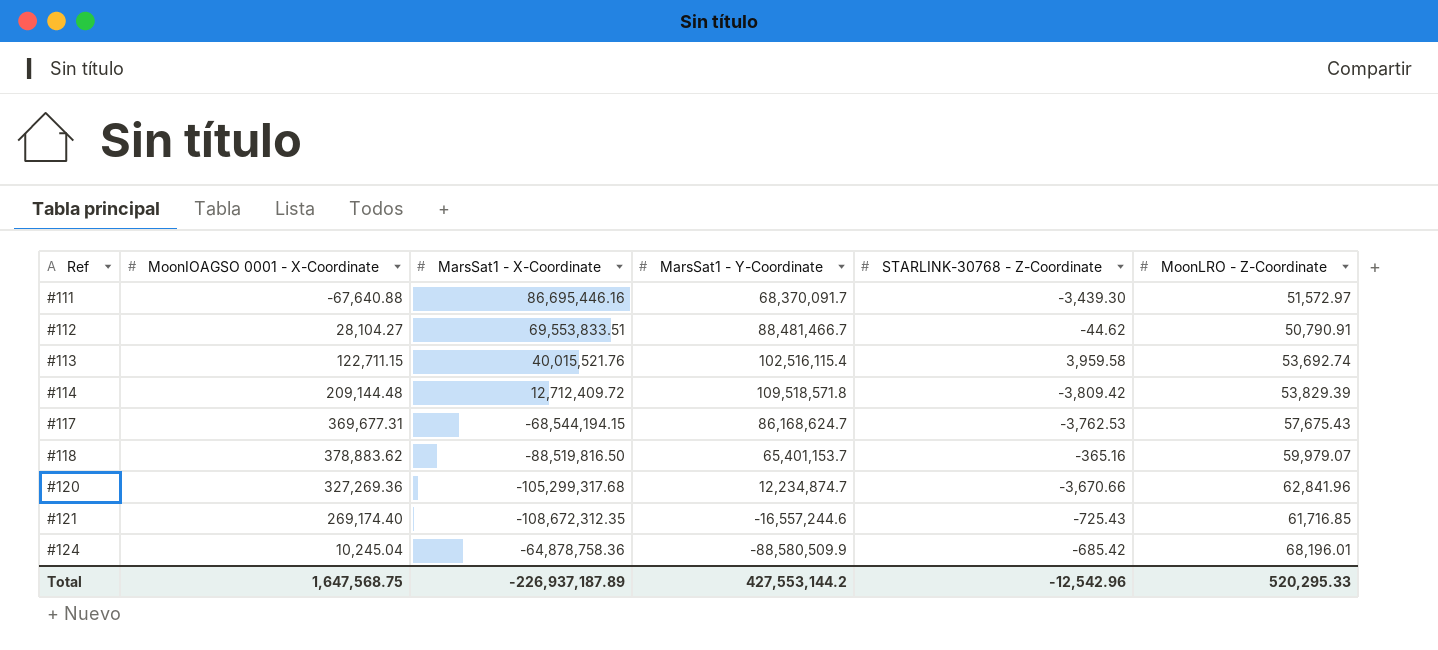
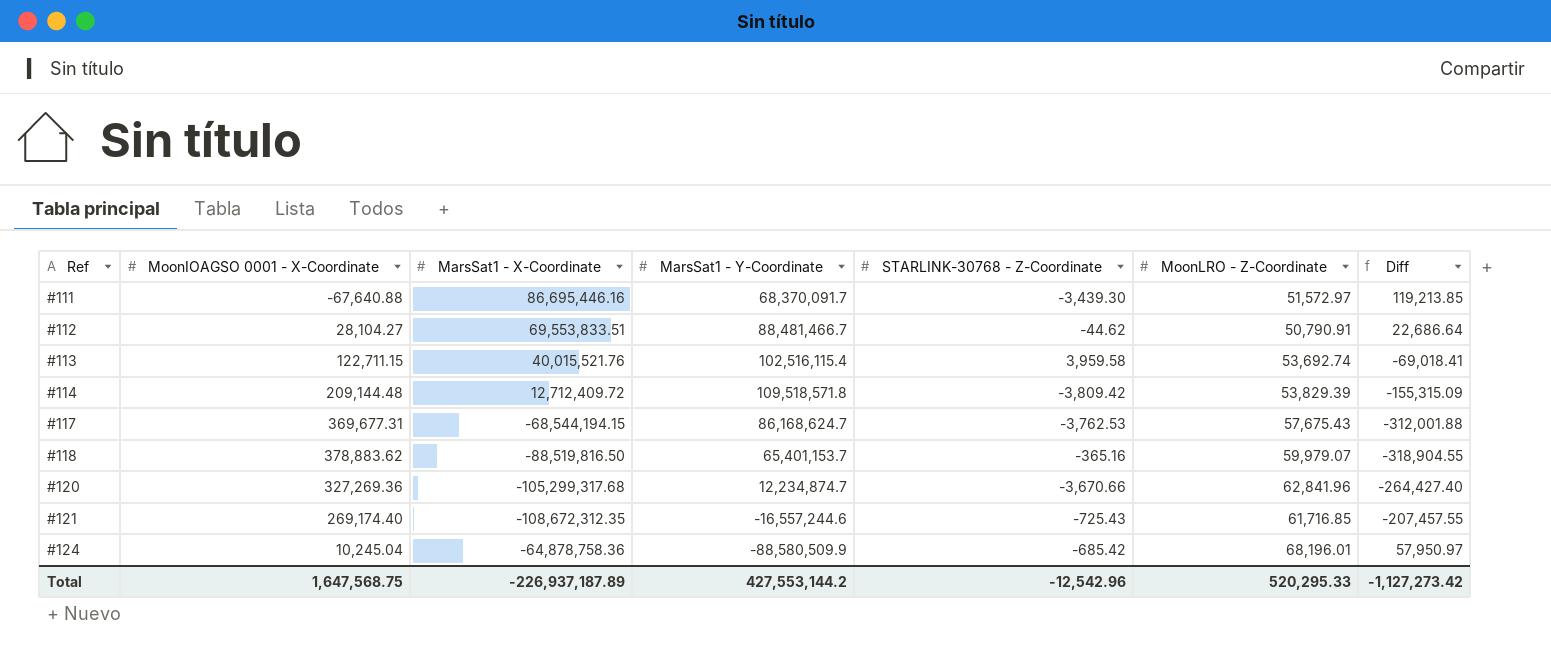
column Diff | formula: none -> [MoonLRO - Z-Coordinate] - [MoonIOAGSO 0001 - X-Coordinate]

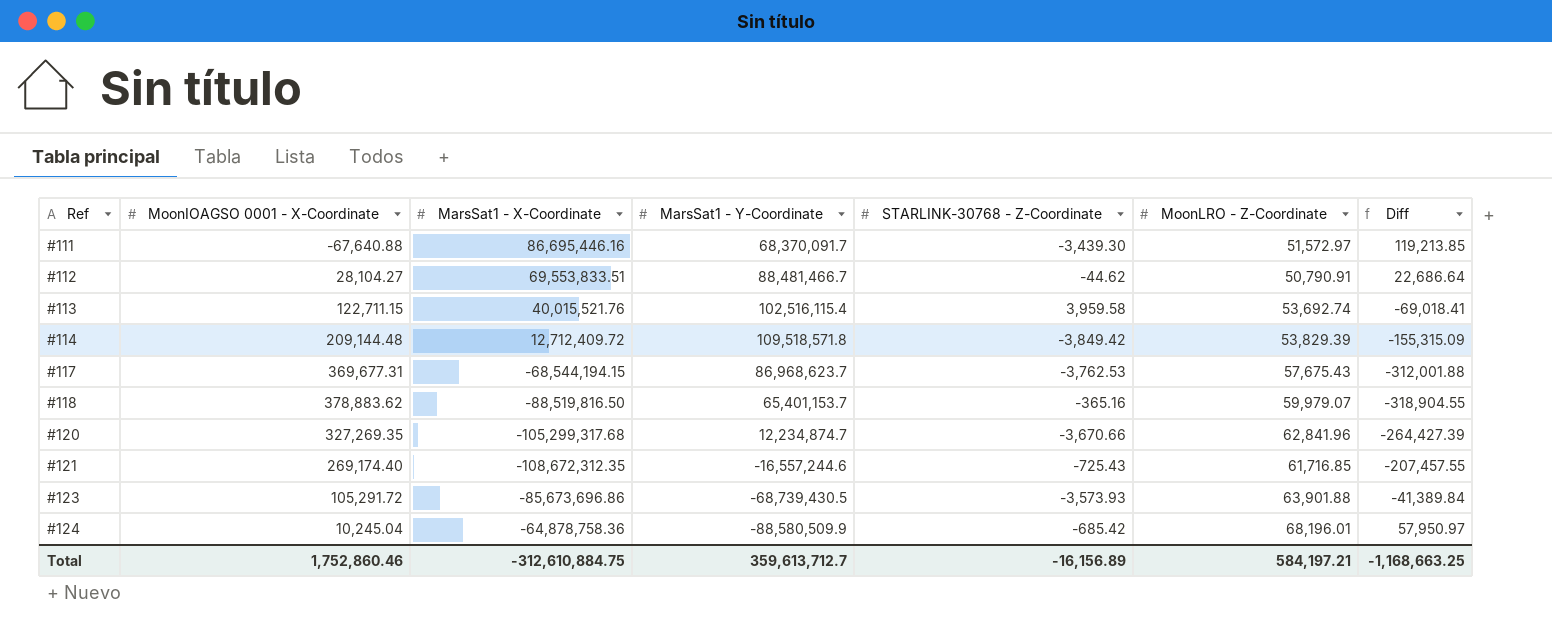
#114 | STARLINK-30768 - Z-Coordinate: -3,809.42 -> -3,849.42
#117 | MarsSat1 - Y-Coordinate: 86,168,624.7 -> 86,968,623.7
#120 | MoonIOAGSO 0001 - X-Coordinate: 327,269.36 -> 327,269.35
#120 | Diff: -264,427.40 -> -264,427.39
row #123: none -> 105,291.72 | -85,673,696.86 | -68,739,430.5 | -3,573.93 | 63,901.88 | -41,389.84
Total | MoonIOAGSO 0001 - X-Coordinate: 1,647,568.75 -> 1,752,860.46
Total | MarsSat1 - X-Coordinate: -226,937,187.89 -> -312,610,884.75
Total | MarsSat1 - Y-Coordinate: 427,553,144.2 -> 359,613,712.7
Total | STARLINK-30768 - Z-Coordinate: -12,542.96 -> -16,156.89
Total | MoonLRO - Z-Coordinate: 520,295.33 -> 584,197.21
Total | Diff: -1,127,273.42 -> -1,168,663.25

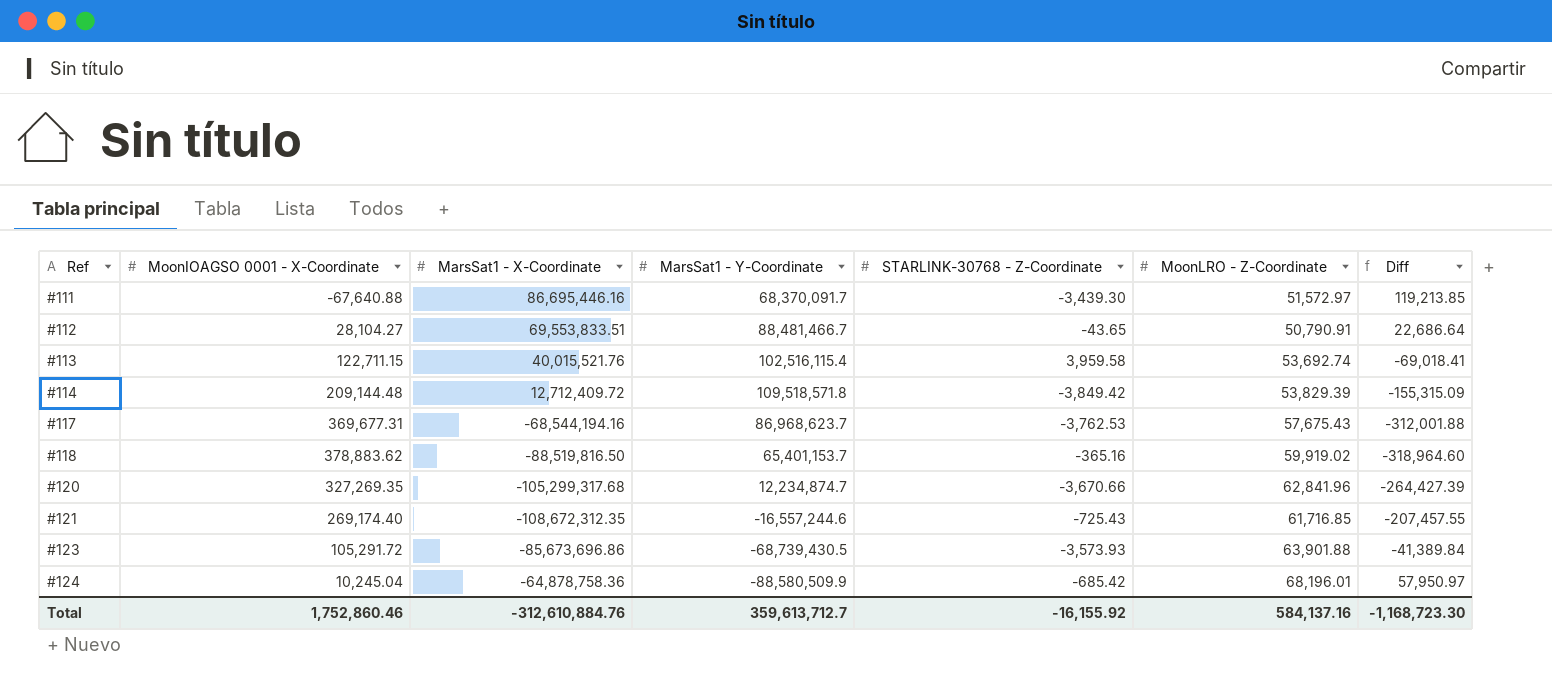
#112 | STARLINK-30768 - Z-Coordinate: -44.62 -> -43.65
#117 | MarsSat1 - X-Coordinate: -68,544,194.15 -> -68,544,194.16
#118 | MoonLRO - Z-Coordinate: 59,979.07 -> 59,919.02
#118 | Diff: -318,904.55 -> -318,964.60
Total | MarsSat1 - X-Coordinate: -312,610,884.75 -> -312,610,884.76
Total | STARLINK-30768 - Z-Coordinate: -16,156.89 -> -16,155.92
Total | MoonLRO - Z-Coordinate: 584,197.21 -> 584,137.16
Total | Diff: -1,168,663.25 -> -1,168,723.30

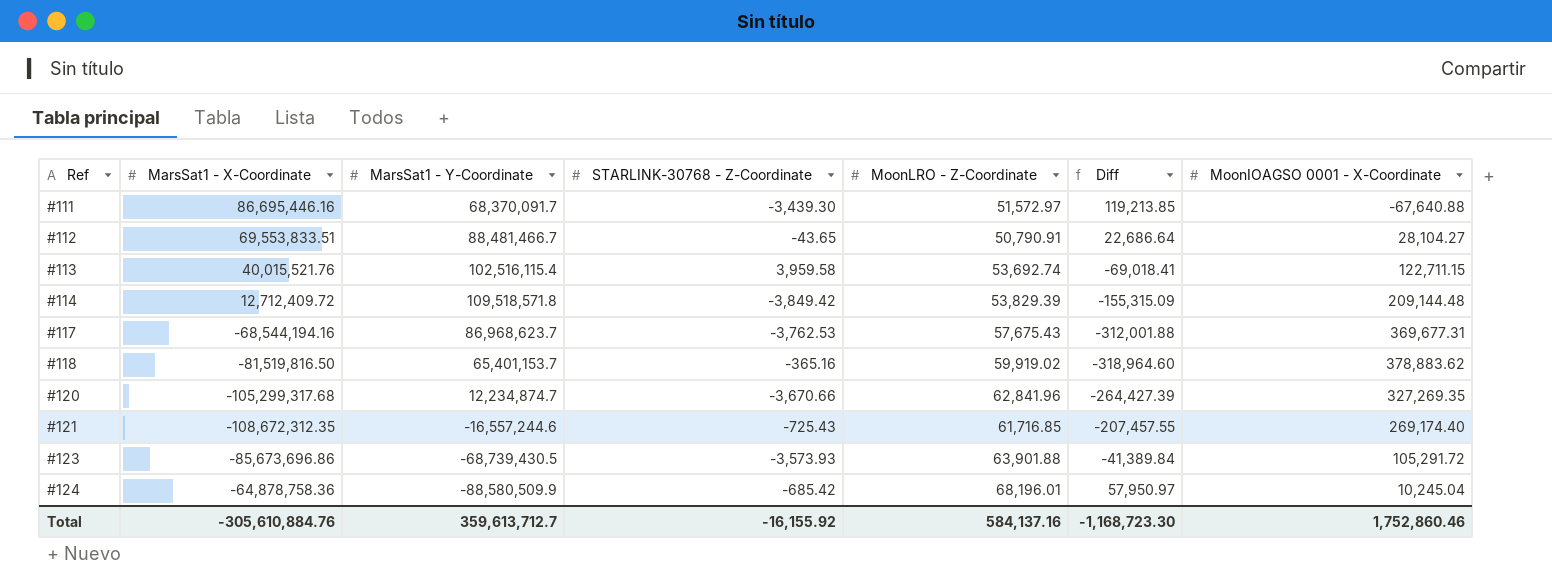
column MoonIOAGSO 0001 - X-Coordinate | position: 2 -> 7
#118 | MarsSat1 - X-Coordinate: -88,519,816.50 -> -81,519,816.50
Total | MarsSat1 - X-Coordinate: -312,610,884.76 -> -305,610,884.76

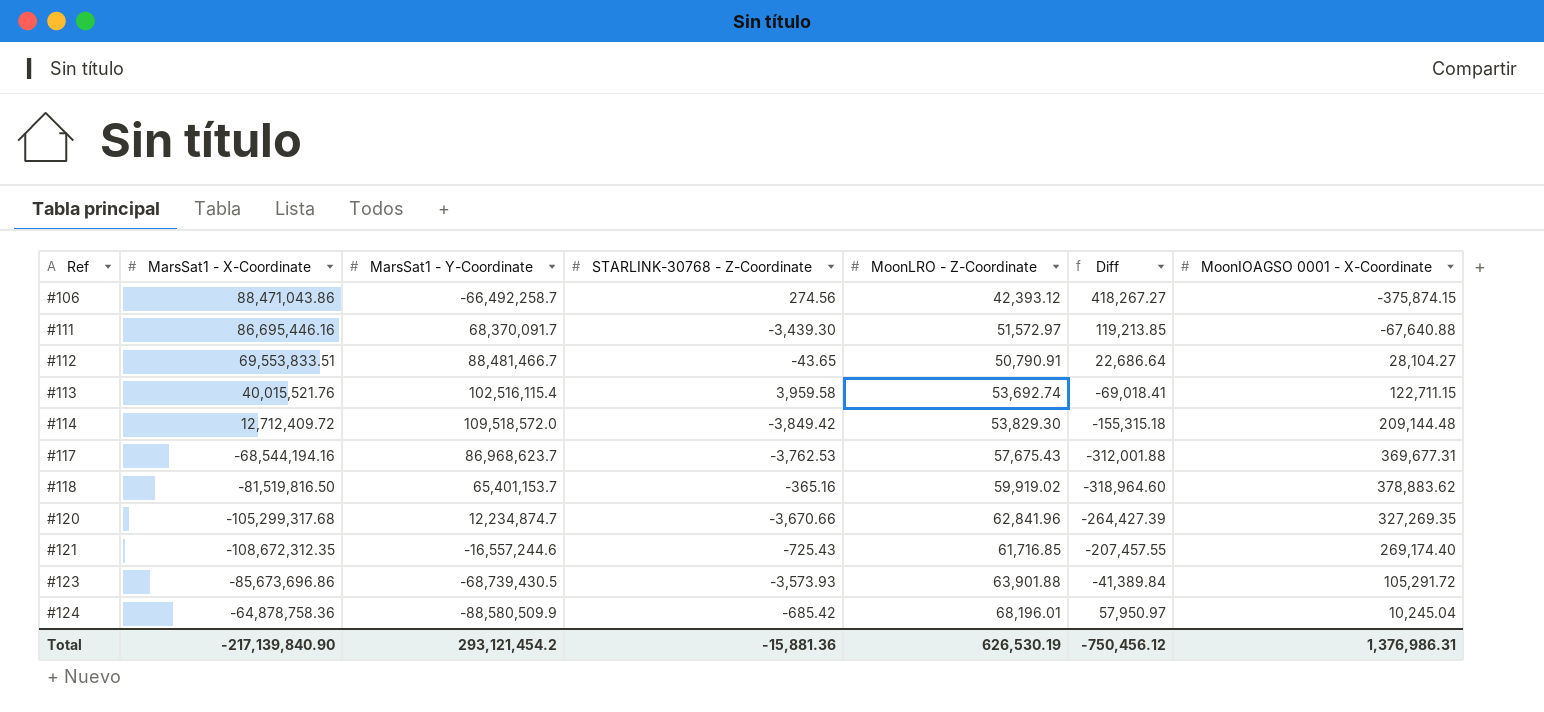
row #106: none -> 88,471,043.86 | -66,492,258.7 | 274.56 | 42,393.12 | 418,267.27 | -375,874.15
#114 | MarsSat1 - Y-Coordinate: 109,518,571.8 -> 109,518,572.0
#114 | MoonLRO - Z-Coordinate: 53,829.39 -> 53,829.30
#114 | Diff: -155,315.09 -> -155,315.18
Total | MarsSat1 - X-Coordinate: -305,610,884.76 -> -217,139,840.90
Total | MarsSat1 - Y-Coordinate: 359,613,712.7 -> 293,121,454.2
Total | STARLINK-30768 - Z-Coordinate: -16,155.92 -> -15,881.36
Total | MoonLRO - Z-Coordinate: 584,137.16 -> 626,530.19
Total | Diff: -1,168,723.30 -> -750,456.12
Total | MoonIOAGSO 0001 - X-Coordinate: 1,752,860.46 -> 1,376,986.31

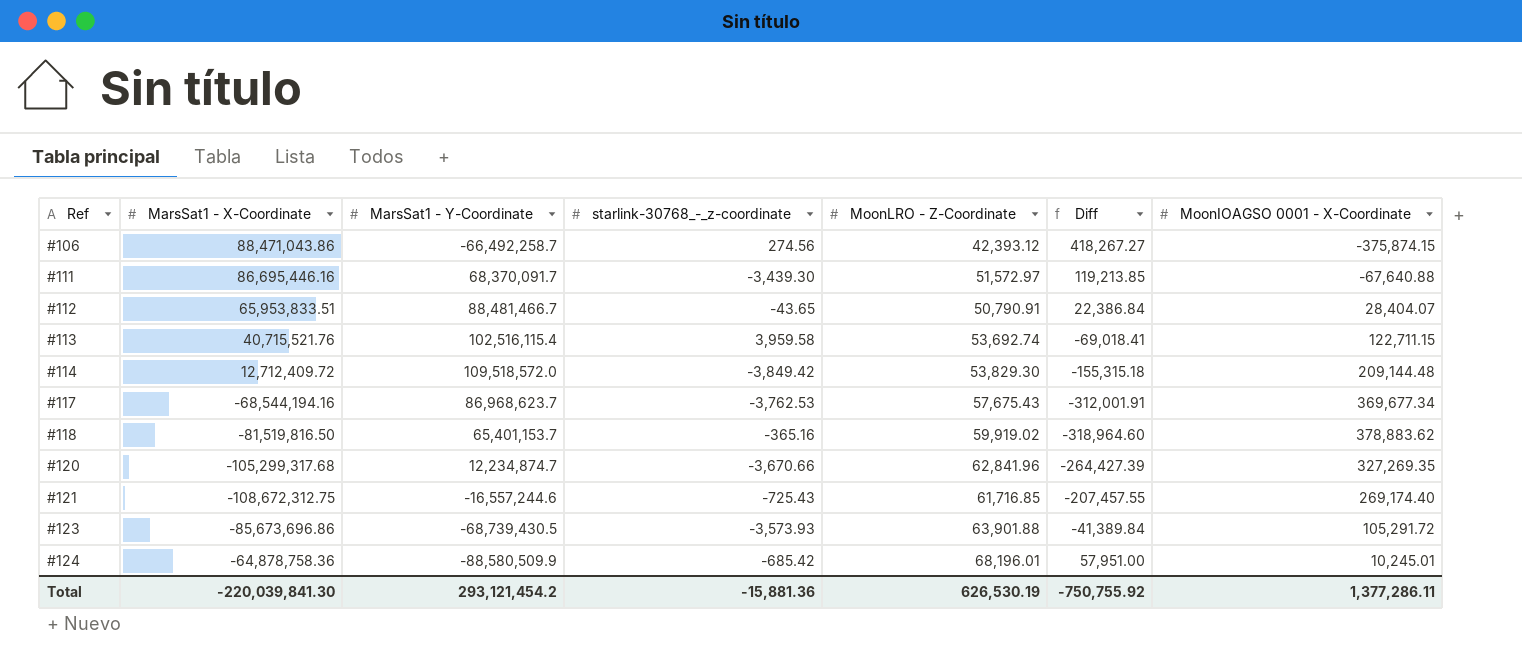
column name: STARLINK-30768 - Z-Coordinate -> starlink-30768_-_z-coordinate
#112 | MarsSat1 - X-Coordinate: 69,553,833.51 -> 65,953,833.51
#112 | Diff: 22,686.64 -> 22,386.84
#112 | MoonIOAGSO 0001 - X-Coordinate: 28,104.27 -> 28,404.07
#113 | MarsSat1 - X-Coordinate: 40,015,521.76 -> 40,715,521.76
#117 | Diff: -312,001.88 -> -312,001.91
#117 | MoonIOAGSO 0001 - X-Coordinate: 369,677.31 -> 369,677.34
#121 | MarsSat1 - X-Coordinate: -108,672,312.35 -> -108,672,312.75
#124 | Diff: 57,950.97 -> 57,951.00
#124 | MoonIOAGSO 0001 - X-Coordinate: 10,245.04 -> 10,245.01
Total | MarsSat1 - X-Coordinate: -217,139,840.90 -> -220,039,841.30
Total | Diff: -750,456.12 -> -750,755.92
Total | MoonIOAGSO 0001 - X-Coordinate: 1,376,986.31 -> 1,377,286.11

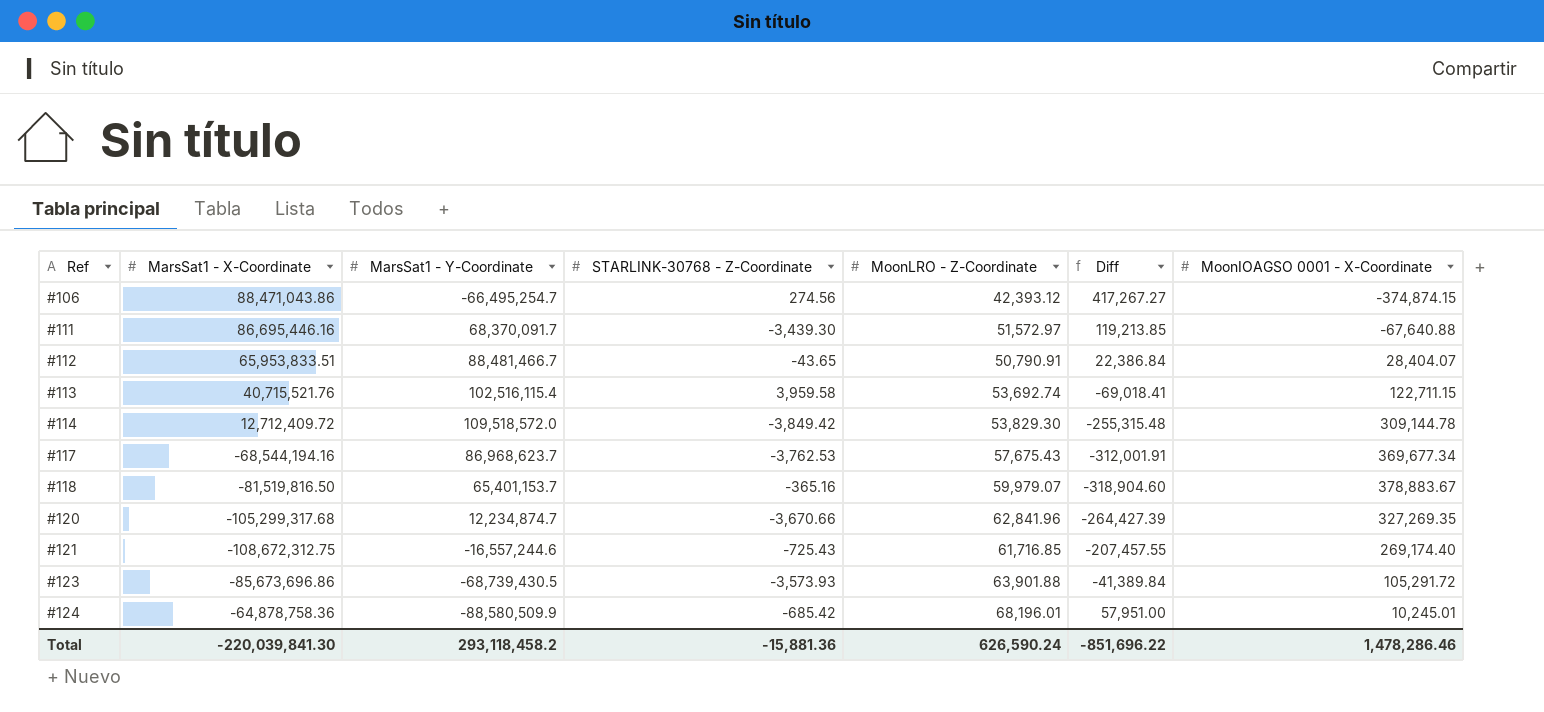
column name: starlink-30768_-_z-coordinate -> STARLINK-30768 - Z-Coordinate
#106 | MarsSat1 - Y-Coordinate: -66,492,258.7 -> -66,495,254.7
#106 | Diff: 418,267.27 -> 417,267.27
#106 | MoonIOAGSO 0001 - X-Coordinate: -375,874.15 -> -374,874.15
#114 | Diff: -155,315.18 -> -255,315.48
#114 | MoonIOAGSO 0001 - X-Coordinate: 209,144.48 -> 309,144.78
#118 | MoonLRO - Z-Coordinate: 59,919.02 -> 59,979.07
#118 | Diff: -318,964.60 -> -318,904.60
#118 | MoonIOAGSO 0001 - X-Coordinate: 378,883.62 -> 378,883.67
Total | MarsSat1 - Y-Coordinate: 293,121,454.2 -> 293,118,458.2
Total | MoonLRO - Z-Coordinate: 626,530.19 -> 626,590.24
Total | Diff: -750,755.92 -> -851,696.22
Total | MoonIOAGSO 0001 - X-Coordinate: 1,377,286.11 -> 1,478,286.46

